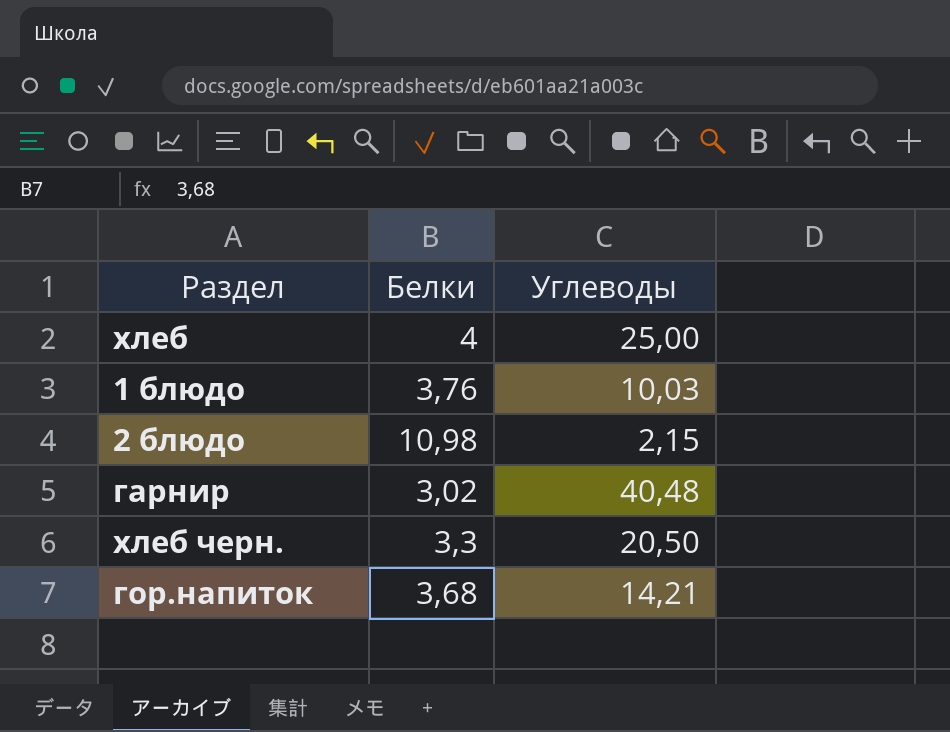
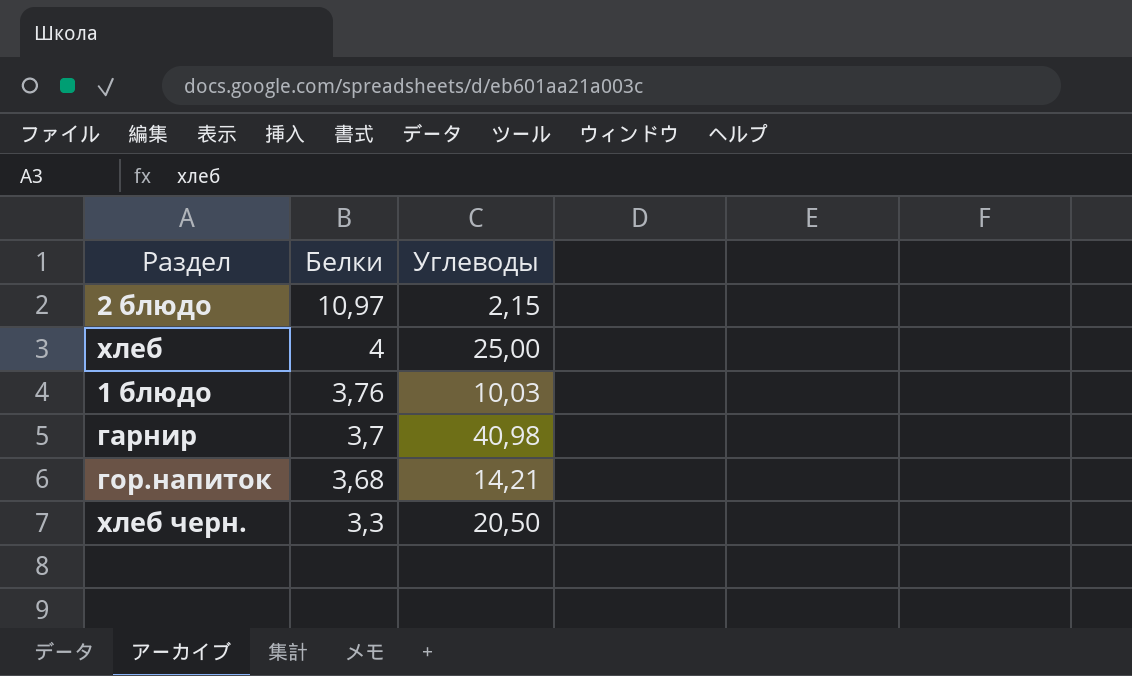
row order: none -> Белки descending
2 блюдо | Белки: 10,98 -> 10,97
гарнир | Белки: 3,02 -> 3,7
гарнир | Углеводы: 40,48 -> 40,98

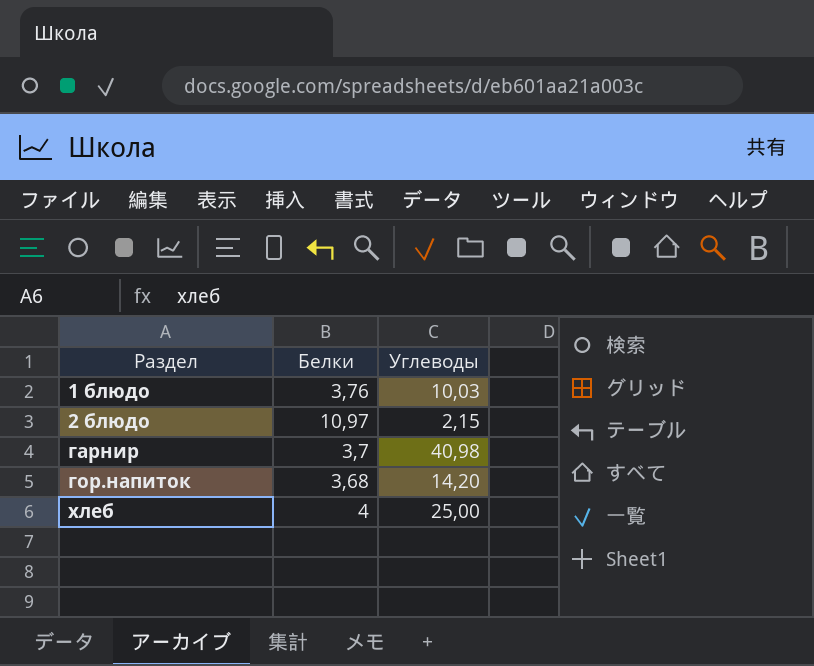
row order: Белки descending -> Раздел ascending
row хлеб черн.: 3,3 | 20,50 -> none
гор.напиток | Углеводы: 14,21 -> 14,20

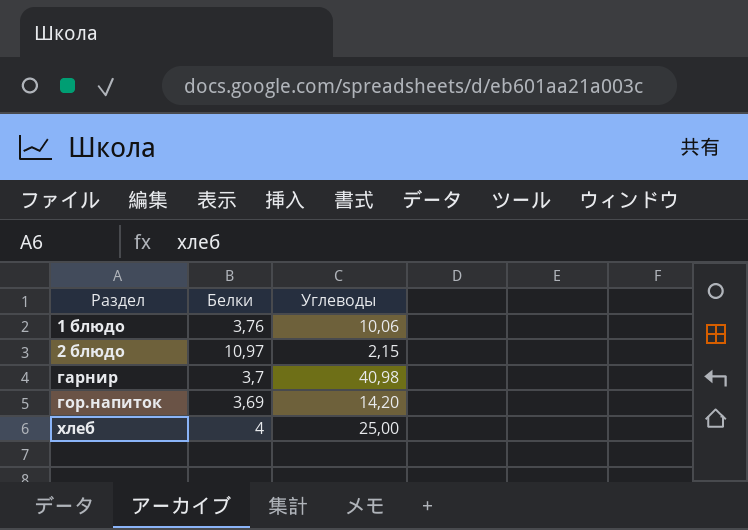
1 блюдо | Углеводы: 10,03 -> 10,06
гор.напиток | Белки: 3,68 -> 3,69

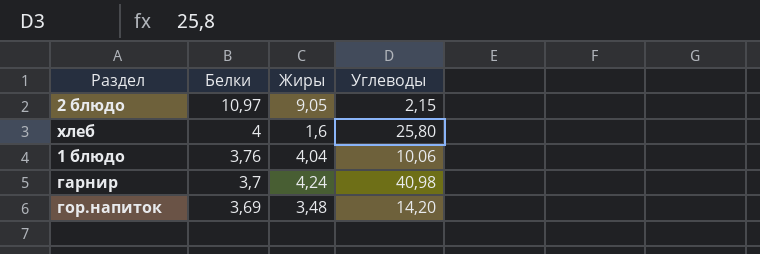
row order: Раздел ascending -> Белки descending
column Жиры | position: none -> 3
хлеб | Углеводы: 25,00 -> 25,80

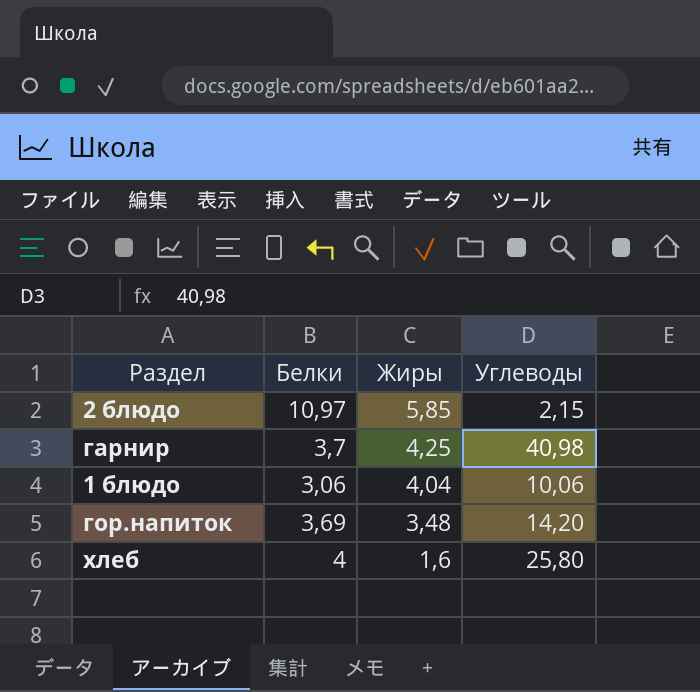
row order: Белки descending -> Жиры descending
2 блюдо | Жиры: 9,05 -> 5,85
гарнир | Жиры: 4,24 -> 4,25
1 блюдо | Белки: 3,76 -> 3,06

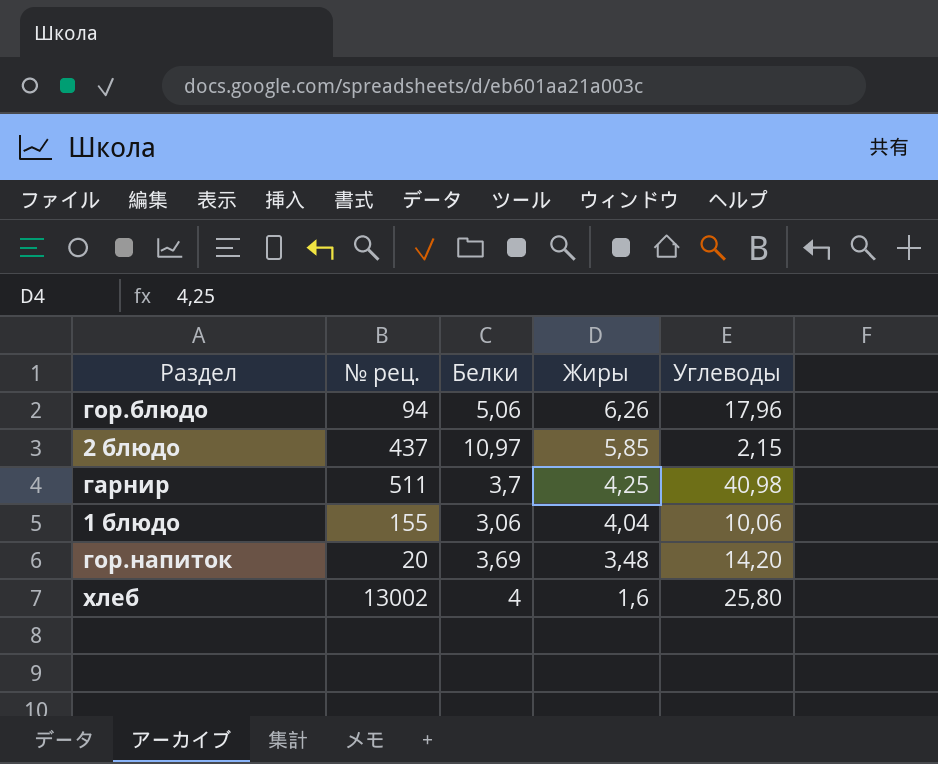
column № рец. | position: none -> 2
row гор.блюдо: none -> 94 | 5,06 | 6,26 | 17,96

